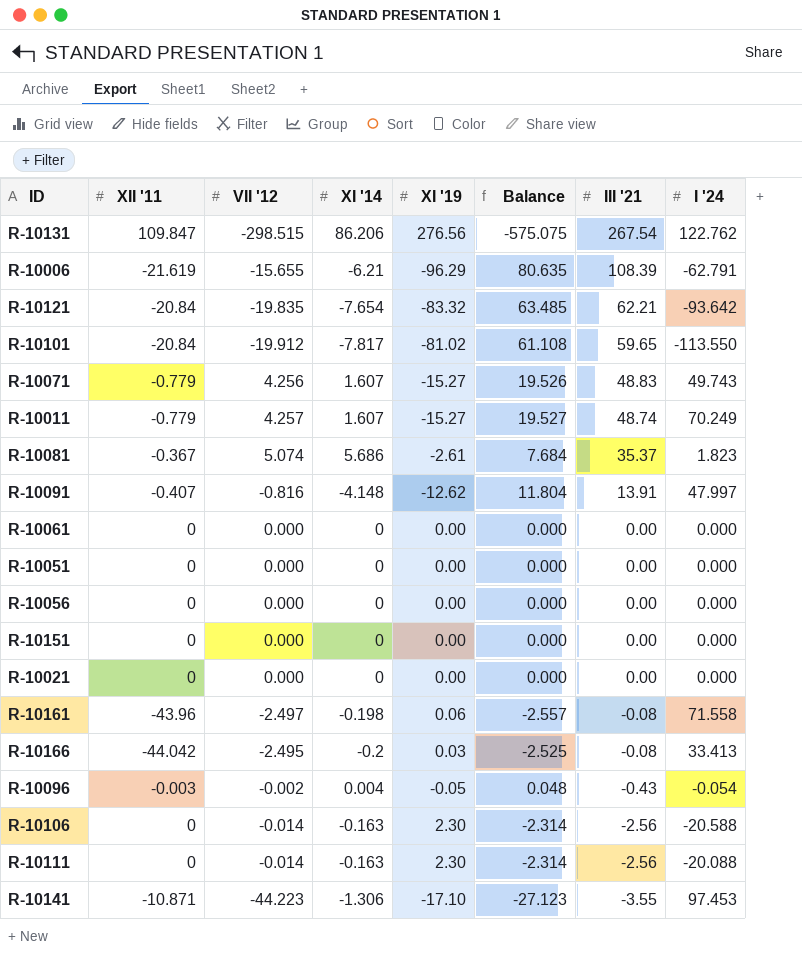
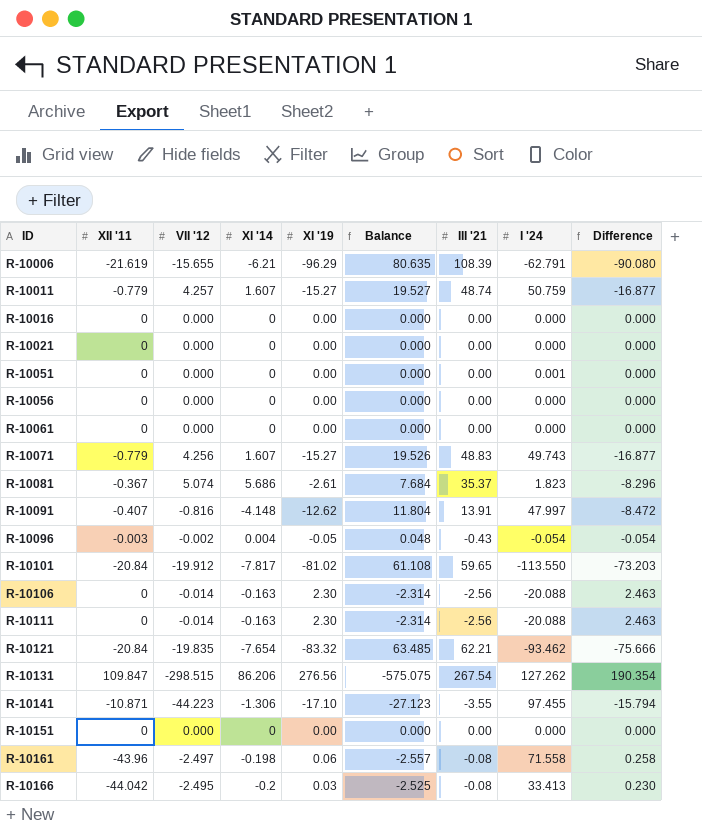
row order: III '21 descending -> ID ascending
column Difference | formula: none -> [XI '19] - [XI '14]
R-10011 | I '24: 70.249 -> 50.759
row R-10016: none -> 0 | 0.000 | 0 | 0.00 | 0.000 | 0.00 | 0.000 | 0.000
R-10051 | I '24: 0.000 -> 0.001
R-10106 | I '24: -20.588 -> -20.088
R-10121 | I '24: -93.642 -> -93.462
R-10131 | I '24: 122.762 -> 127.262
R-10141 | I '24: 97.453 -> 97.455

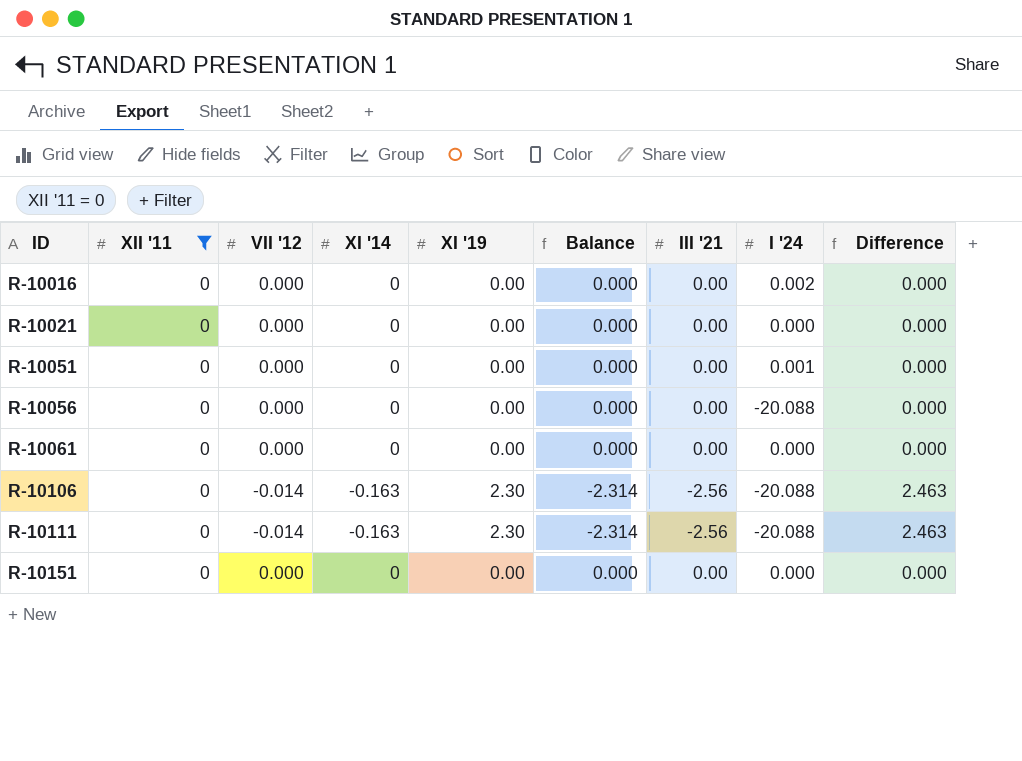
filter: none -> XII '11 = 0
R-10016 | I '24: 0.000 -> 0.002
R-10056 | I '24: 0.000 -> -20.088

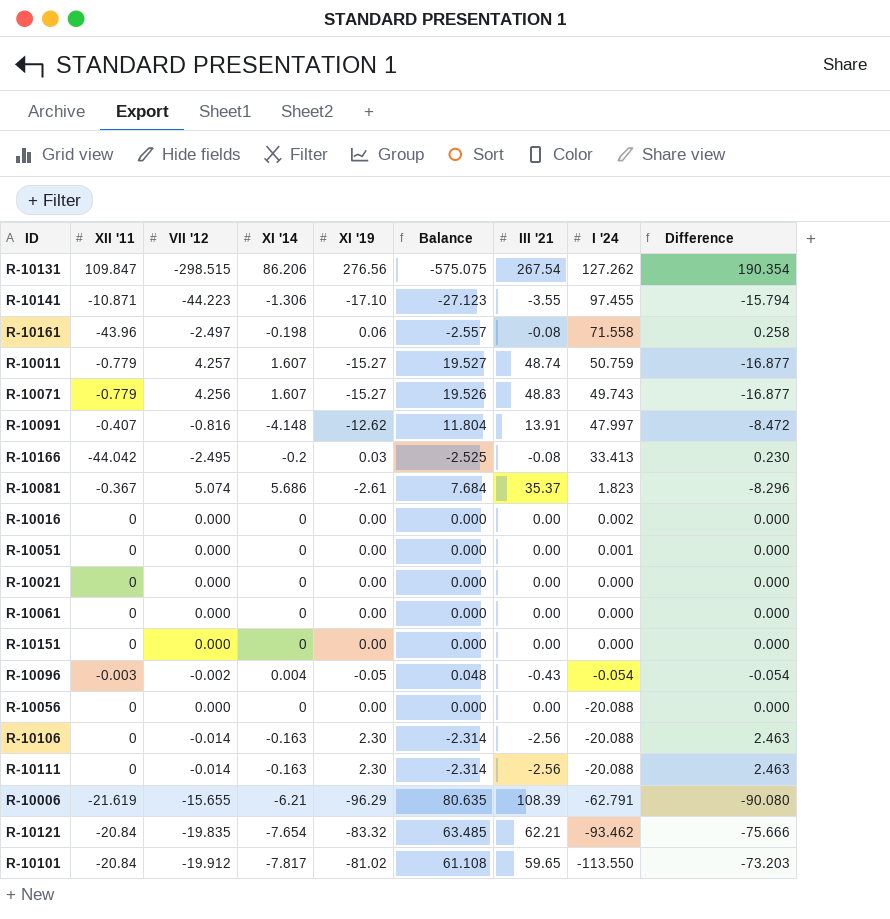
filter: XII '11 = 0 -> none
row order: ID ascending -> I '24 descending

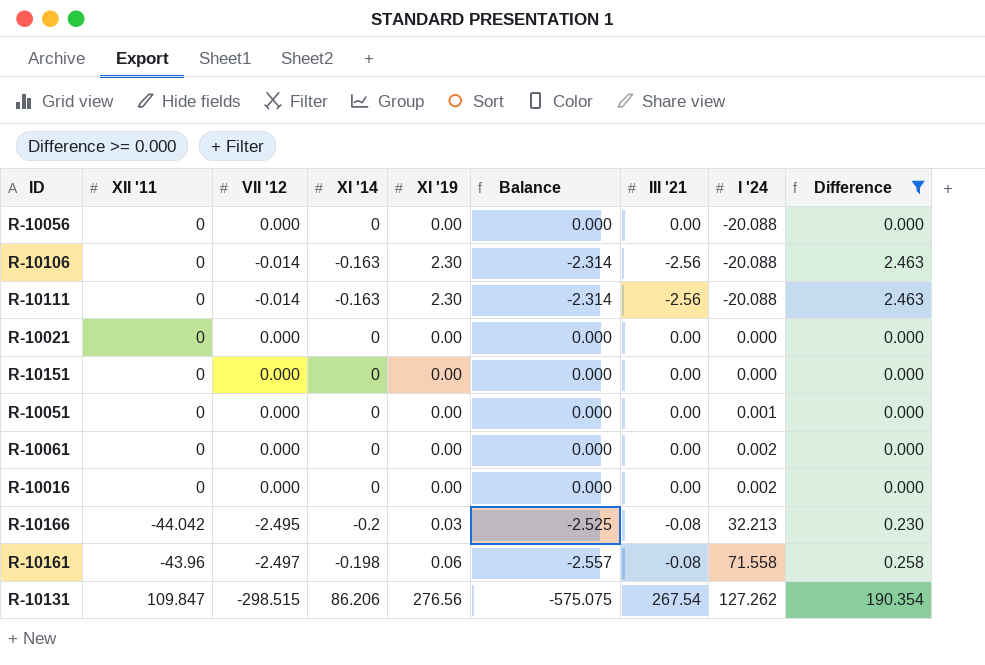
filter: none -> Difference >= 0.000
row order: I '24 descending -> I '24 ascending
R-10061 | I '24: 0.000 -> 0.002
R-10166 | I '24: 33.413 -> 32.213

